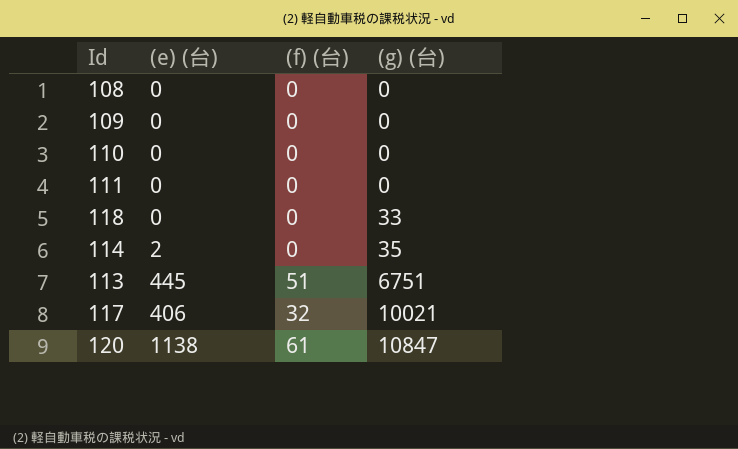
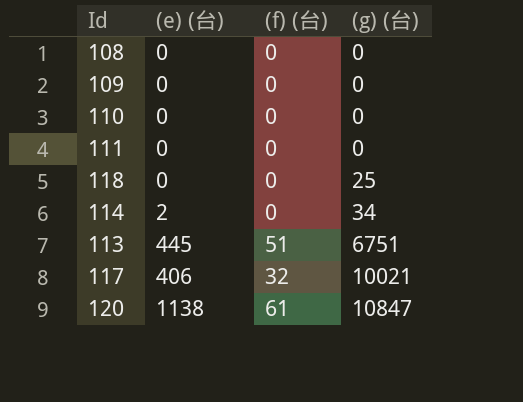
118 | (g) (台): 33 -> 25
114 | (g) (台): 35 -> 34

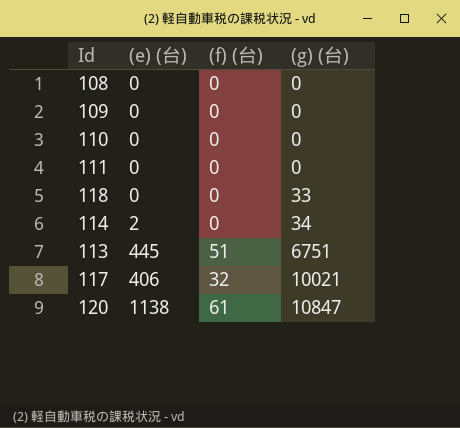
118 | (g) (台): 25 -> 33

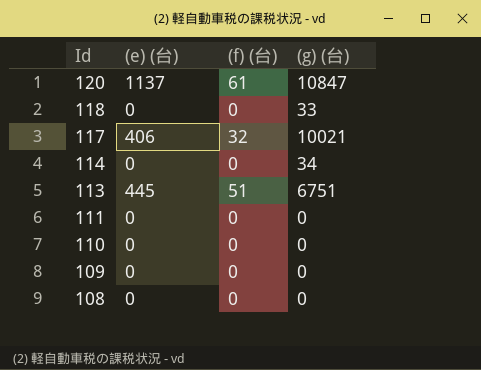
row order: (g) (台) ascending -> Id descending
120 | (e) (台): 1138 -> 1137
114 | (e) (台): 2 -> 0

